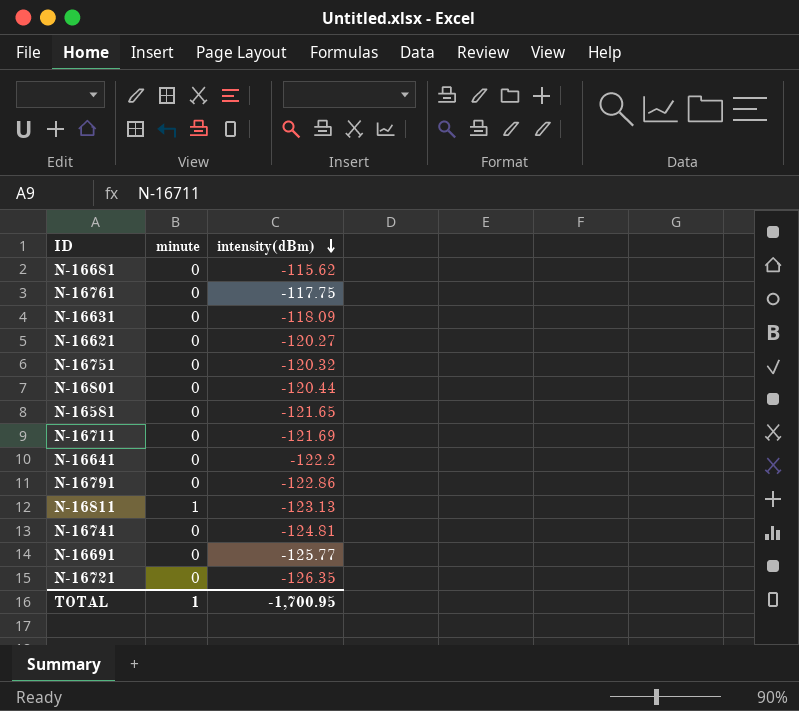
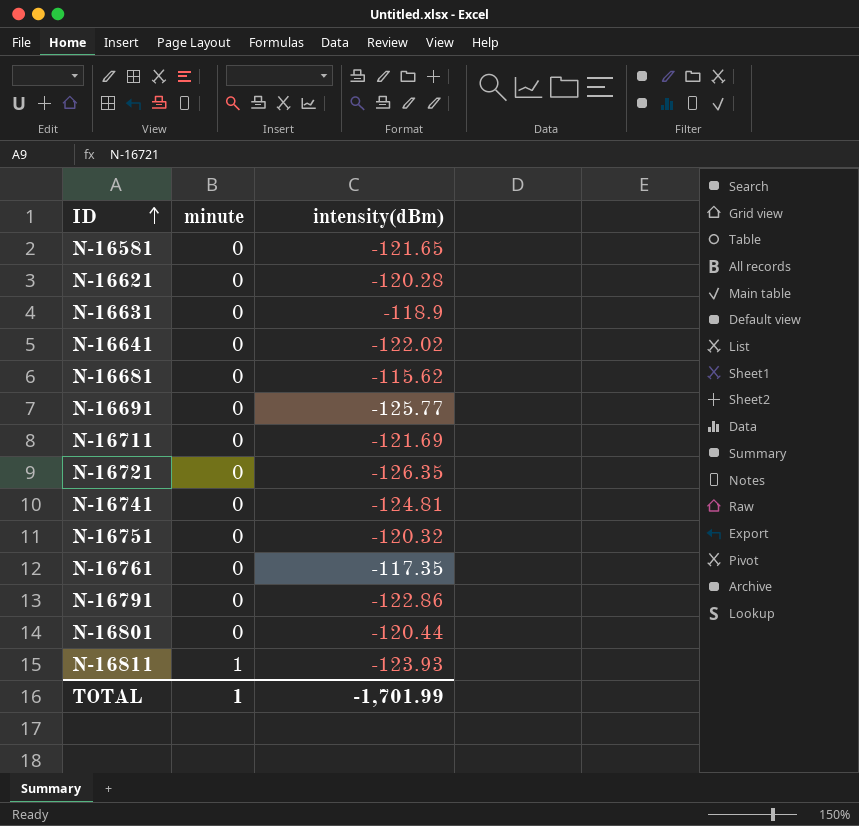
row order: intensity(dBm) descending -> ID ascending
N-16621 | intensity(dBm): -120.27 -> -120.28
N-16631 | intensity(dBm): -118.09 -> -118.9
N-16641 | intensity(dBm): -122.2 -> -122.02
N-16761 | intensity(dBm): -117.75 -> -117.35
N-16811 | intensity(dBm): -123.13 -> -123.93
TOTAL | intensity(dBm): -1,700.95 -> -1,701.99

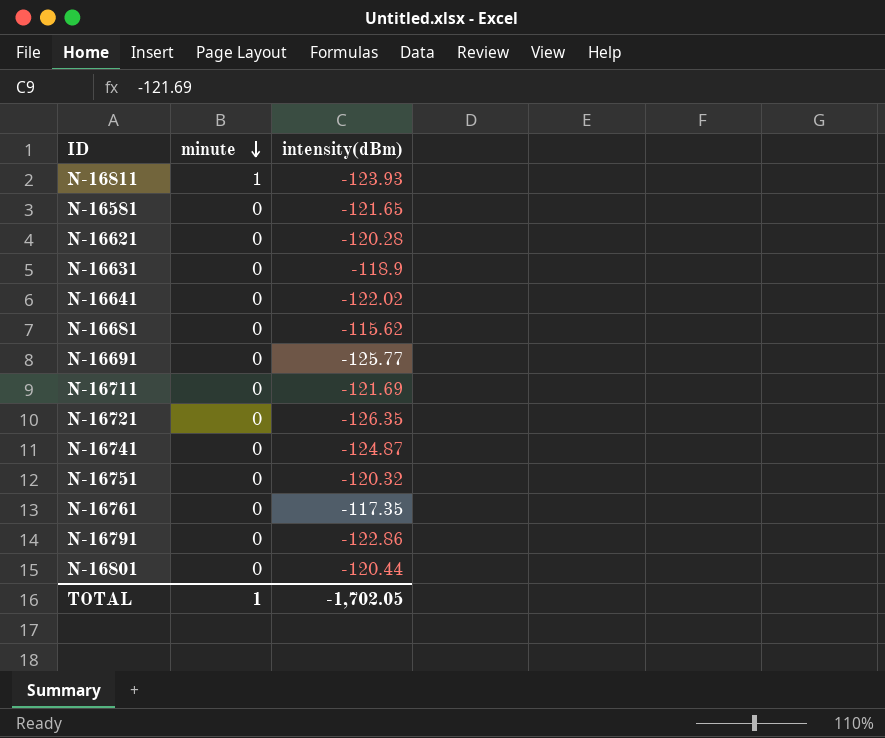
row order: ID ascending -> minute descending
N-16741 | intensity(dBm): -124.81 -> -124.87
TOTAL | intensity(dBm): -1,701.99 -> -1,702.05

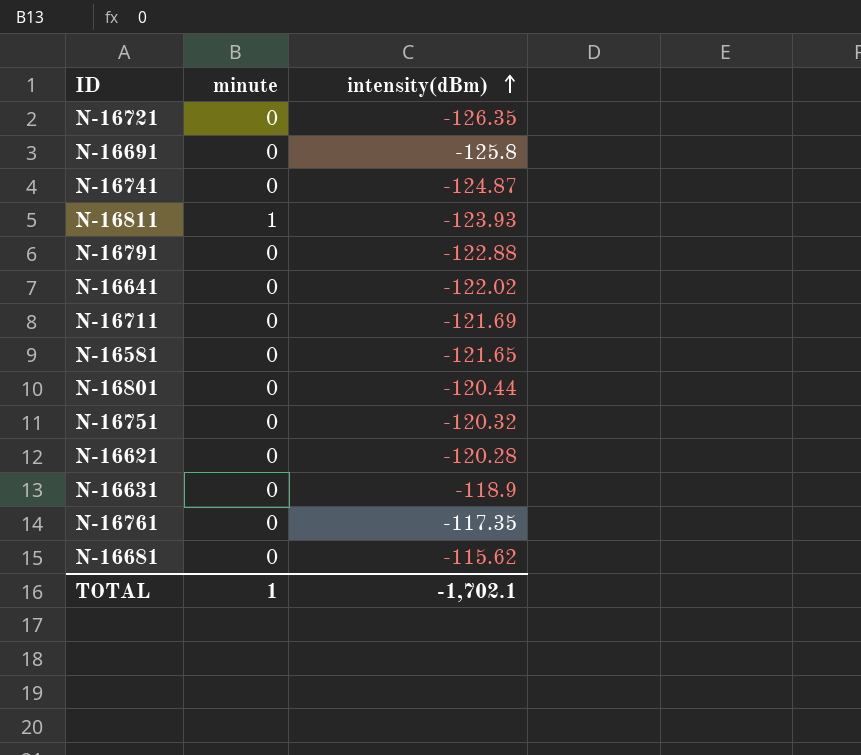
row order: minute descending -> intensity(dBm) ascending
N-16691 | intensity(dBm): -125.77 -> -125.8
N-16791 | intensity(dBm): -122.86 -> -122.88
TOTAL | intensity(dBm): -1,702.05 -> -1,702.1

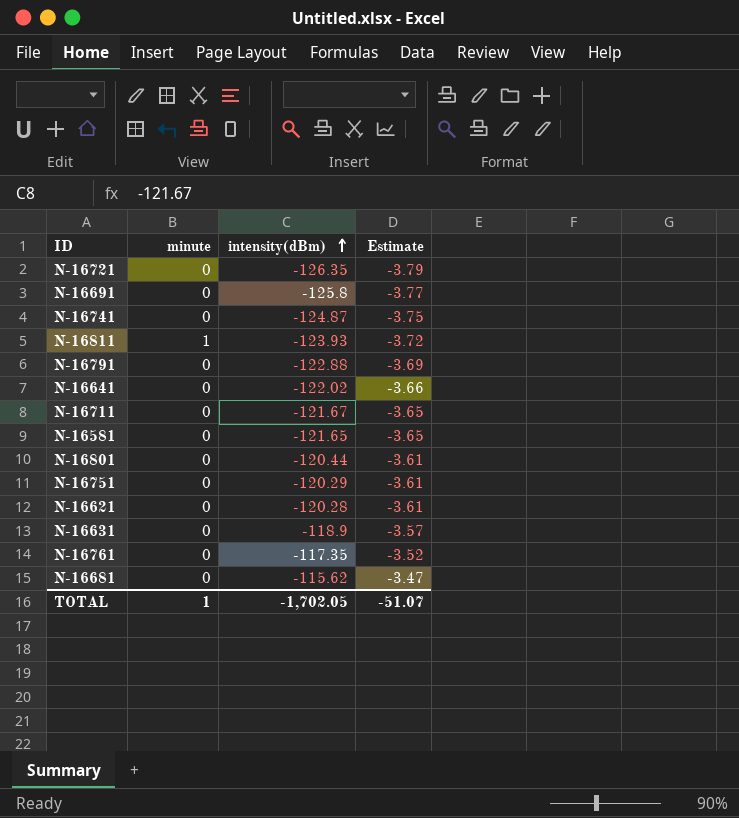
column Estimate | formula: none -> [intensity(dBm)] * 0.03
N-16711 | intensity(dBm): -121.69 -> -121.67
N-16751 | intensity(dBm): -120.32 -> -120.29
TOTAL | intensity(dBm): -1,702.1 -> -1,702.05

